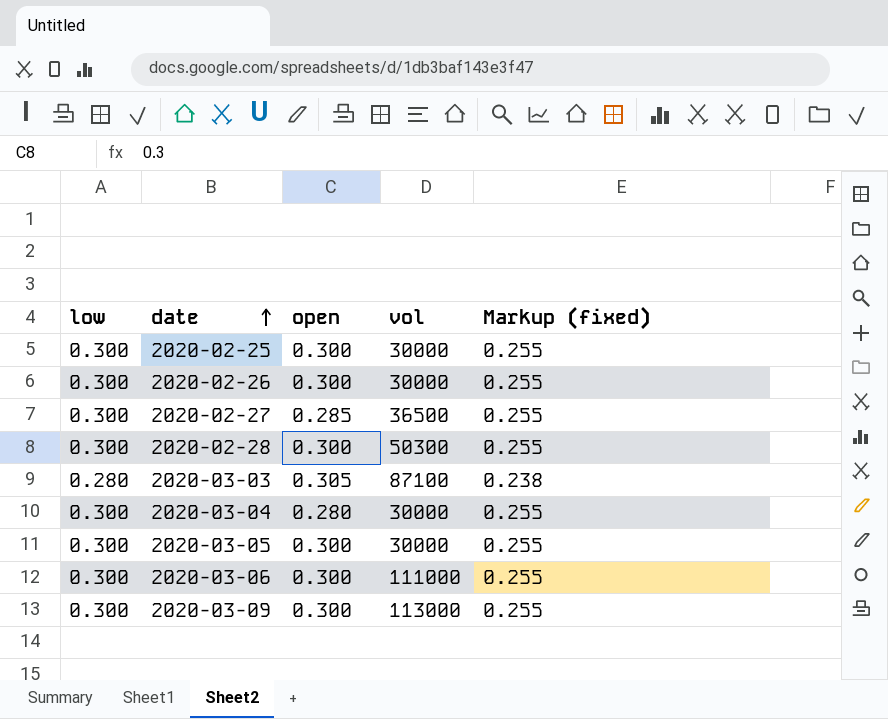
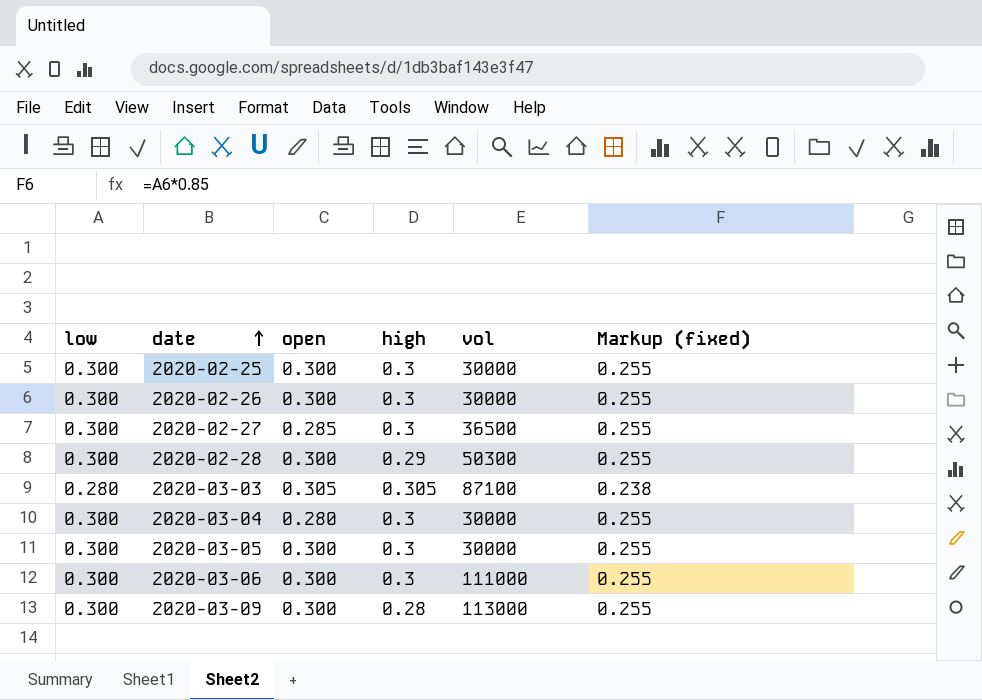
column high | position: none -> 4

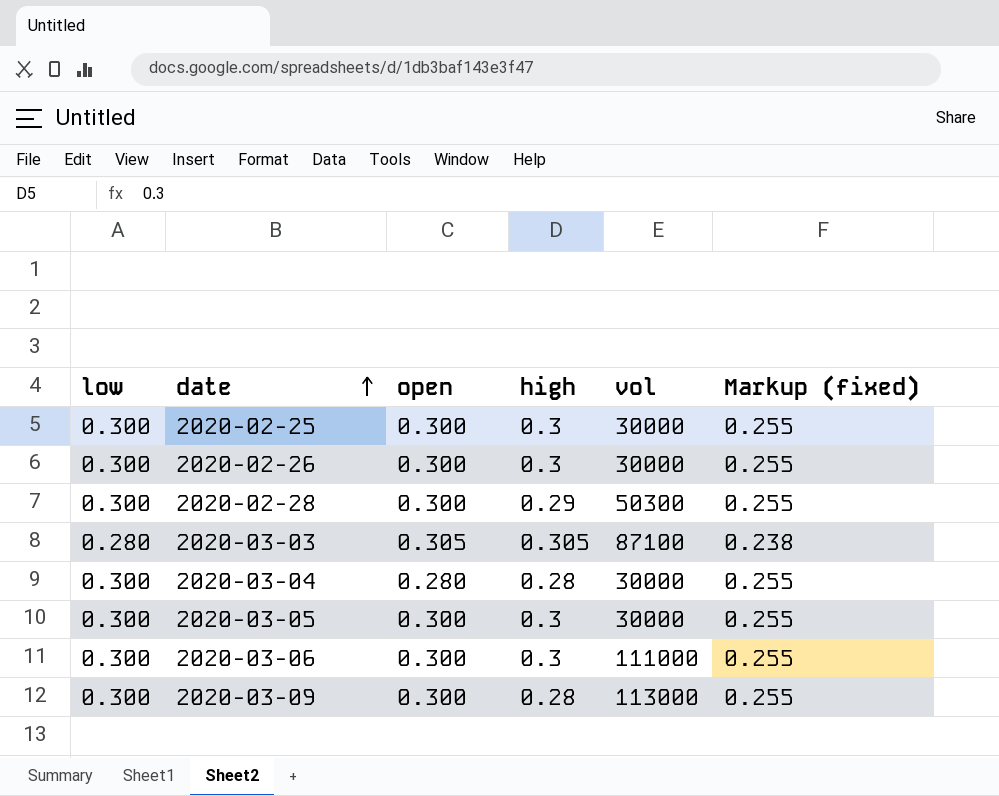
row 2020-02-27: 0.300 | 0.285 | 0.3 | 36500 | 0.255 -> none
2020-03-04 | high: 0.3 -> 0.28

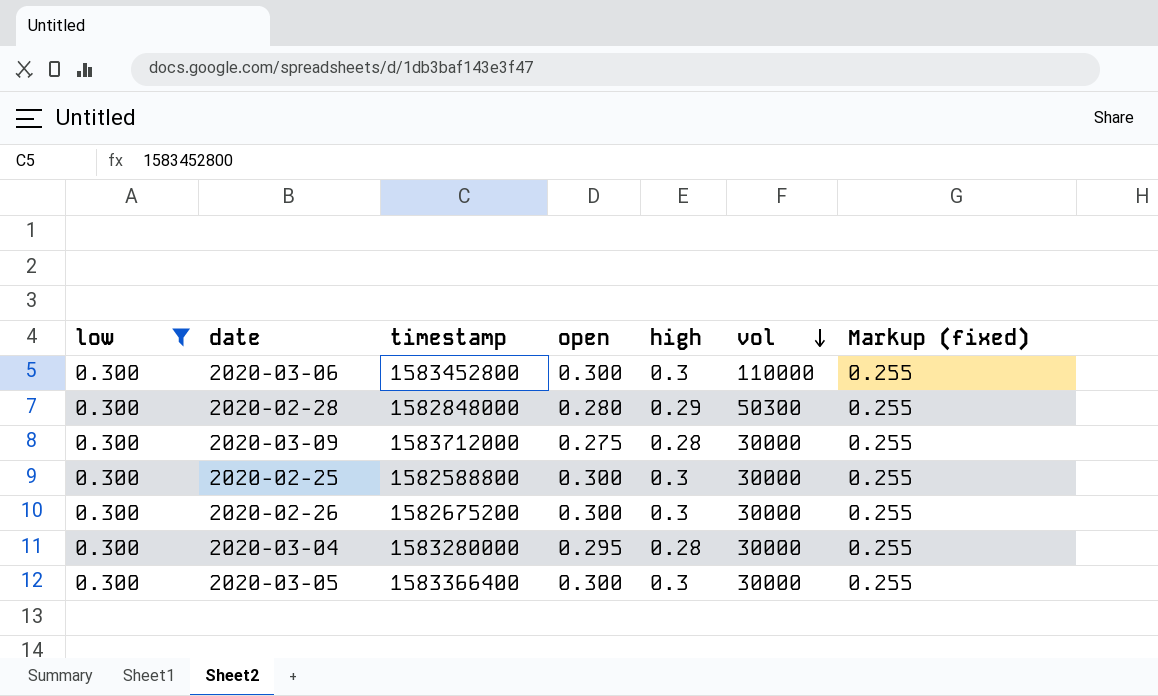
filter: none -> low = 0.300
row order: date ascending -> vol descending
column timestamp | position: none -> 3
2020-03-06 | vol: 111000 -> 110000
2020-02-28 | open: 0.300 -> 0.280
2020-03-09 | open: 0.300 -> 0.275
2020-03-09 | vol: 113000 -> 30000
2020-03-04 | open: 0.280 -> 0.295

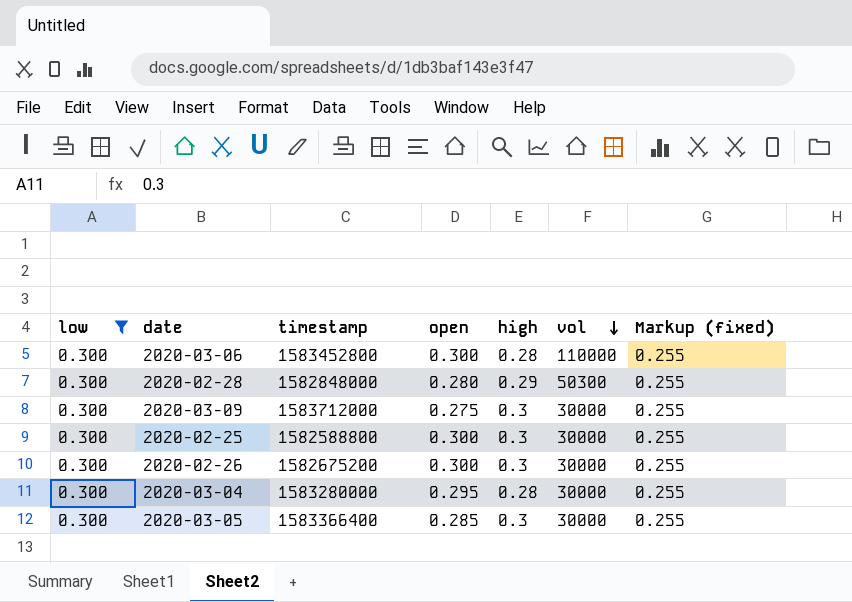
2020-03-06 | high: 0.3 -> 0.28
2020-03-09 | high: 0.28 -> 0.3
2020-03-05 | open: 0.300 -> 0.285

